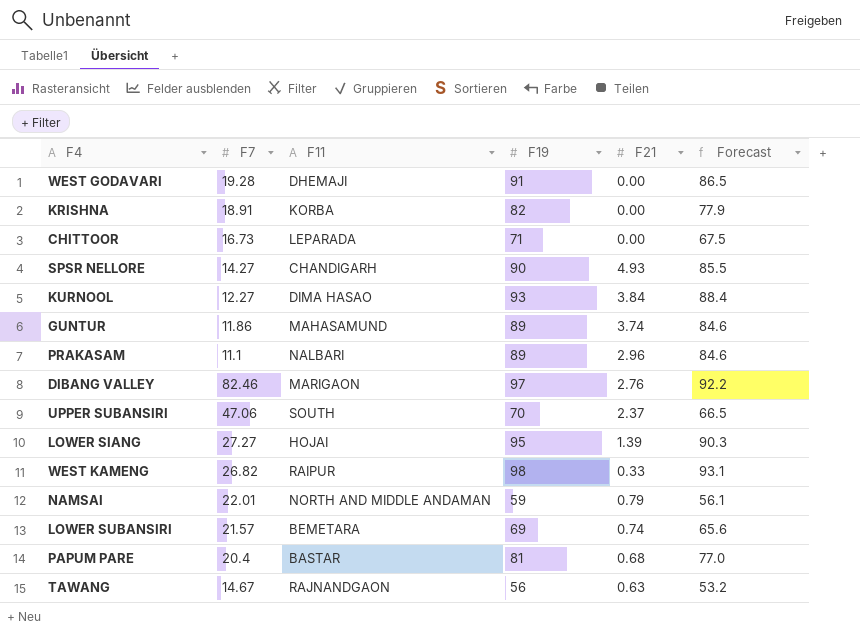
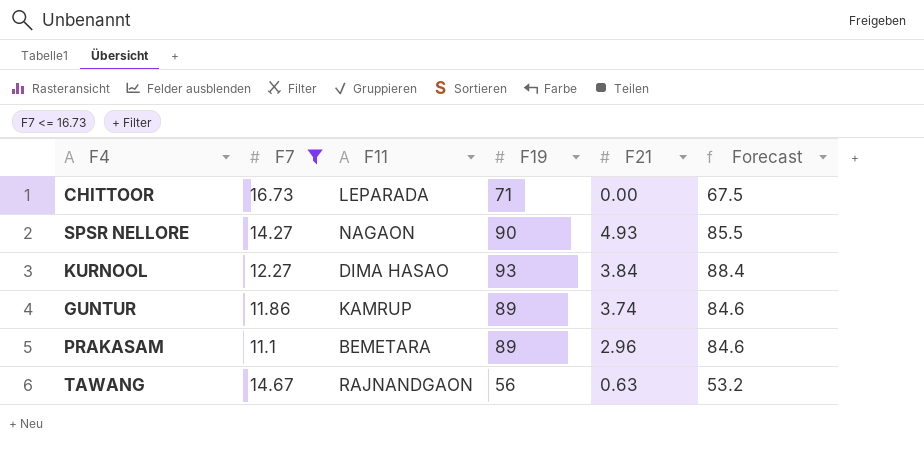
filter: none -> F7 <= 16.73
SPSR NELLORE | F11: CHANDIGARH -> NAGAON
GUNTUR | F11: MAHASAMUND -> KAMRUP
PRAKASAM | F11: NALBARI -> BEMETARA

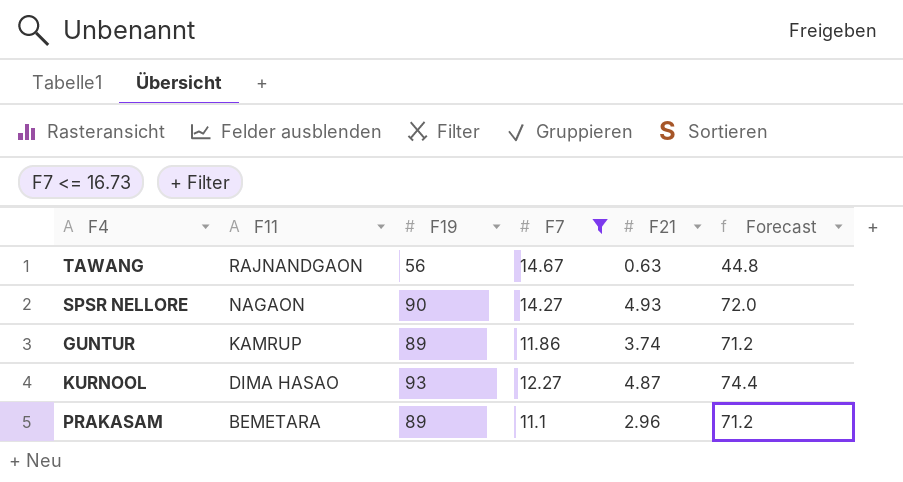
row order: none -> F11 descending
column F7 | position: 2 -> 4
column Forecast | formula: [F19] * 0.95 -> [F19] * 0.8
row CHITTOOR: 16.73 | LEPARADA | 71 | 0.00 | 67.5 -> none
KURNOOL | F21: 3.84 -> 4.87

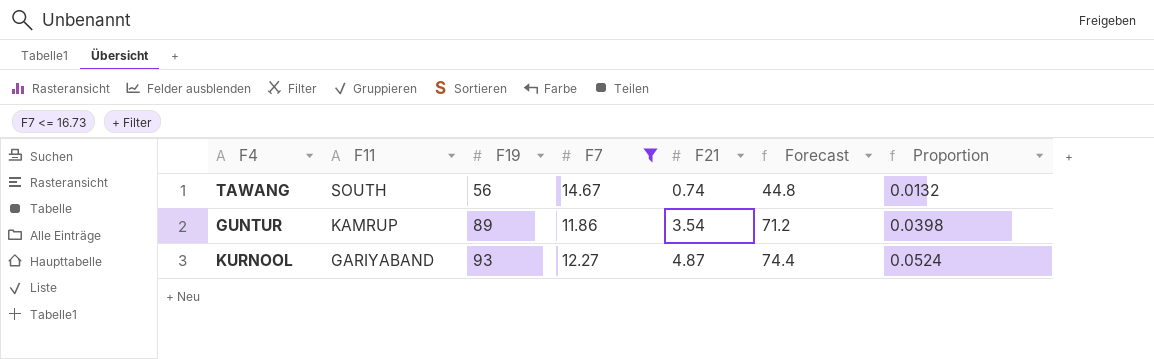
column Proportion | formula: none -> [F21] / [F19]
row SPSR NELLORE: NAGAON | 90 | 14.27 | 4.93 | 72.0 -> none
row PRAKASAM: BEMETARA | 89 | 11.1 | 2.96 | 71.2 -> none
TAWANG | F11: RAJNANDGAON -> SOUTH
TAWANG | F21: 0.63 -> 0.74
GUNTUR | F21: 3.74 -> 3.54
KURNOOL | F11: DIMA HASAO -> GARIYABAND

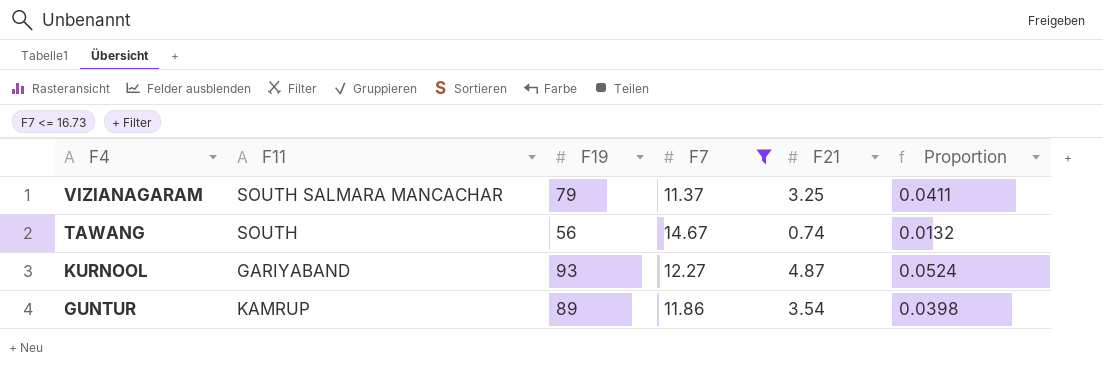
row order: F11 descending -> F4 descending
column Forecast | formula: [F19] * 0.8 -> none
row VIZIANAGARAM: none -> SOUTH SALMARA MANCACHAR | 79 | 11.37 | 3.25 | 0.0411

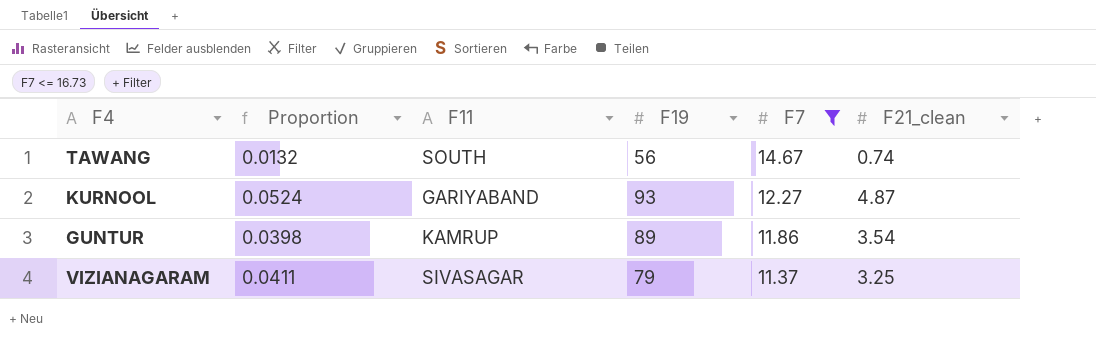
row order: F4 descending -> F7 descending
column Proportion | position: 6 -> 2
column name: F21 -> F21_clean
VIZIANAGARAM | F11: SOUTH SALMARA MANCACHAR -> SIVASAGAR

